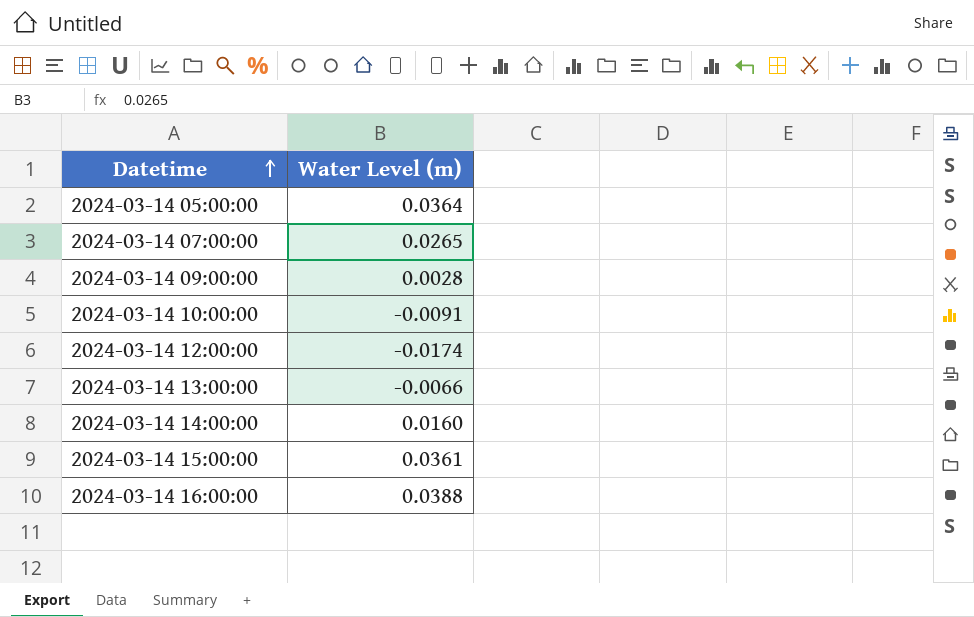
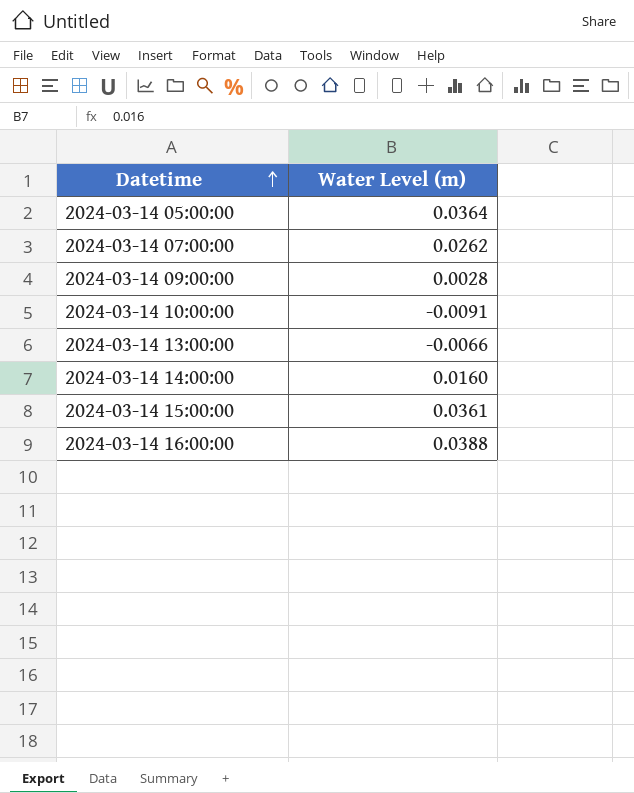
row 2024-03-14 12:00:00: -0.0174 -> none
2024-03-14 07:00:00 | Water Level (m): 0.0265 -> 0.0262

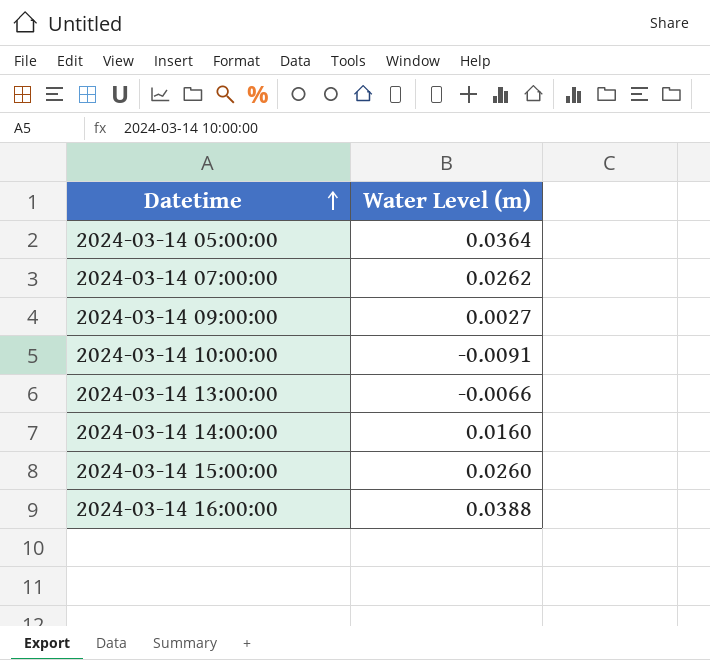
2024-03-14 09:00:00 | Water Level (m): 0.0028 -> 0.0027
2024-03-14 15:00:00 | Water Level (m): 0.0361 -> 0.0260

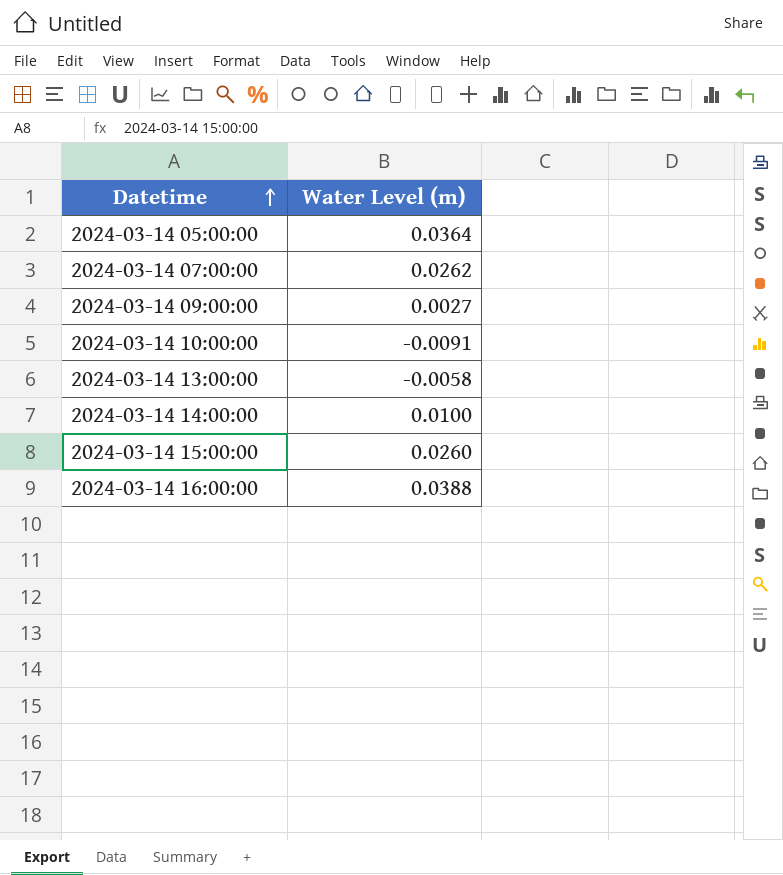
2024-03-14 13:00:00 | Water Level (m): -0.0066 -> -0.0058
2024-03-14 14:00:00 | Water Level (m): 0.0160 -> 0.0100

